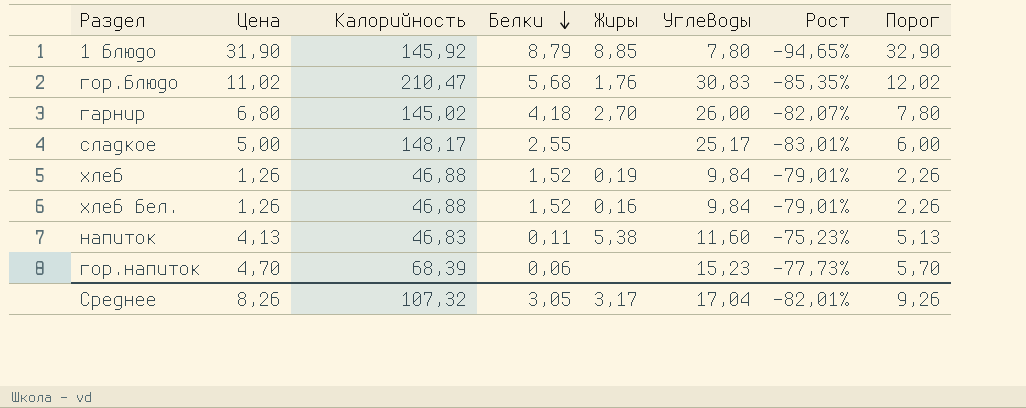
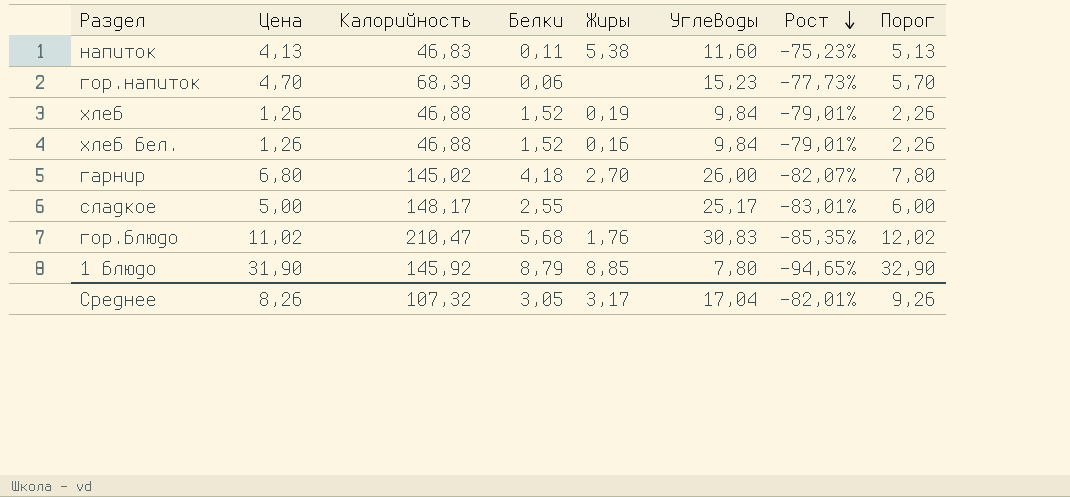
row order: Белки descending -> Рост descending

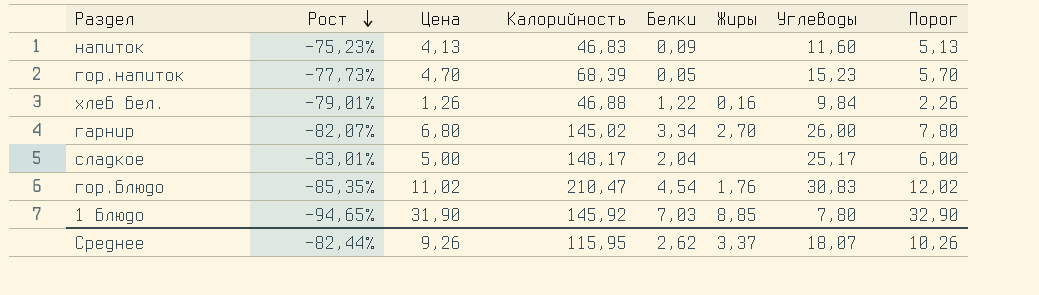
column Рост | position: 7 -> 2
row хлеб: 1,26 | 46,88 | 1,52 | 0,19 | 9,84 | -79,01% | 2,26 -> none
напиток | Белки: 0,11 -> 0,09
напиток | Жиры: 5,38 -> none
гор.напиток | Белки: 0,06 -> 0,05
хлеб бел. | Белки: 1,52 -> 1,22
гарнир | Белки: 4,18 -> 3,34
сладкое | Белки: 2,55 -> 2,04
гор.блюдо | Белки: 5,68 -> 4,54
1 блюдо | Белки: 8,79 -> 7,03
Среднее | Рост: -82,01% -> -82,44%
Среднее | Цена: 8,26 -> 9,26
Среднее | Калорийность: 107,32 -> 115,95
Среднее | Белки: 3,05 -> 2,62
Среднее | Жиры: 3,17 -> 3,37
Среднее | Углеводы: 17,04 -> 18,07
Среднее | Порог: 9,26 -> 10,26

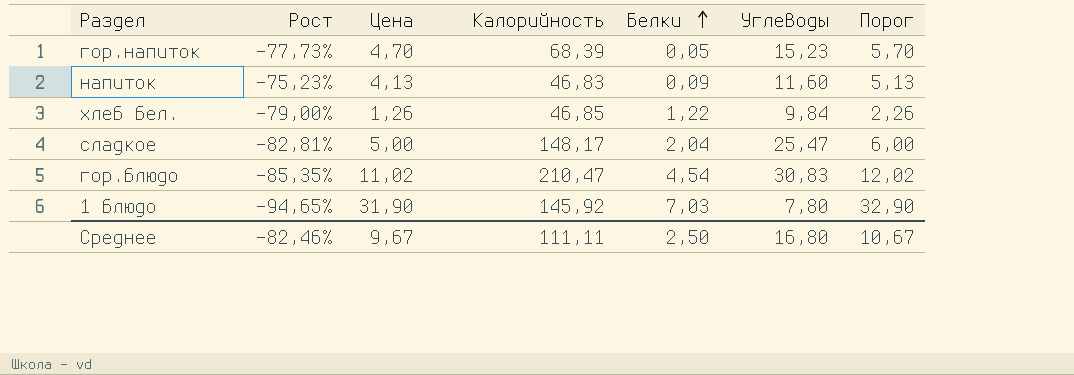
row order: Рост descending -> Белки ascending
column Жиры | position: 6 -> none
row гарнир: -82,07% | 6,80 | 145,02 | 3,34 | 2,70 | 26,00 | 7,80 -> none
хлеб бел. | Рост: -79,01% -> -79,00%
хлеб бел. | Калорийность: 46,88 -> 46,85
сладкое | Рост: -83,01% -> -82,81%
сладкое | Углеводы: 25,17 -> 25,47
Среднее | Рост: -82,44% -> -82,46%
Среднее | Цена: 9,26 -> 9,67
Среднее | Калорийность: 115,95 -> 111,11
Среднее | Белки: 2,62 -> 2,50
Среднее | Углеводы: 18,07 -> 16,80
Среднее | Порог: 10,26 -> 10,67

